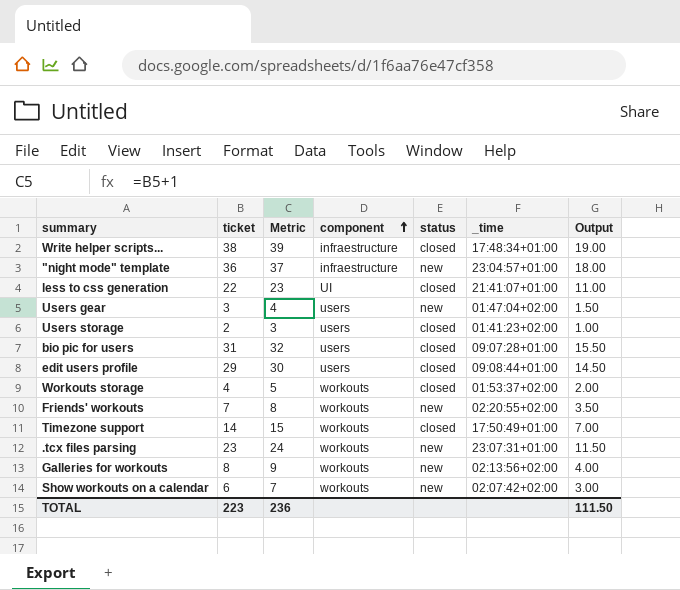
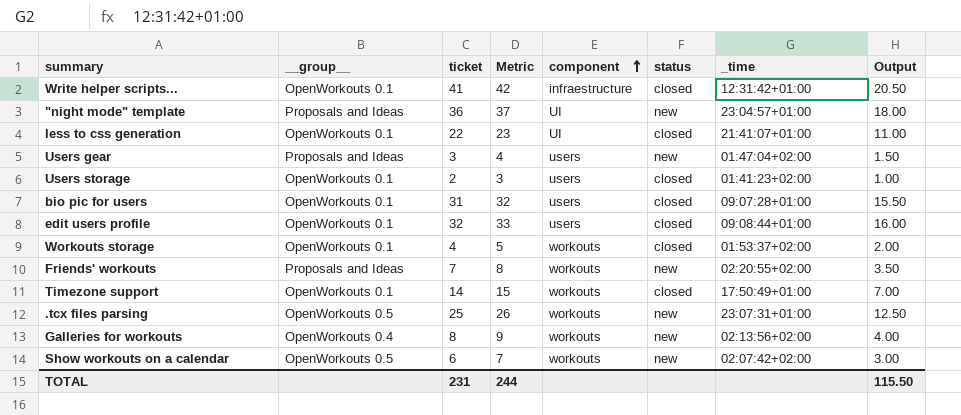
column __group__ | position: none -> 2
Write helper scripts... | ticket: 38 -> 41
Write helper scripts... | Metric: 39 -> 42
Write helper scripts... | _time: 17:48:34+01:00 -> 12:31:42+01:00
Write helper scripts... | Output: 19.00 -> 20.50
"night mode" template | component: infraestructure -> UI
edit users profile | ticket: 29 -> 32
edit users profile | Metric: 30 -> 33
edit users profile | Output: 14.50 -> 16.00
.tcx files parsing | ticket: 23 -> 25
.tcx files parsing | Metric: 24 -> 26
.tcx files parsing | Output: 11.50 -> 12.50
TOTAL | ticket: 223 -> 231
TOTAL | Metric: 236 -> 244
TOTAL | Output: 111.50 -> 115.50

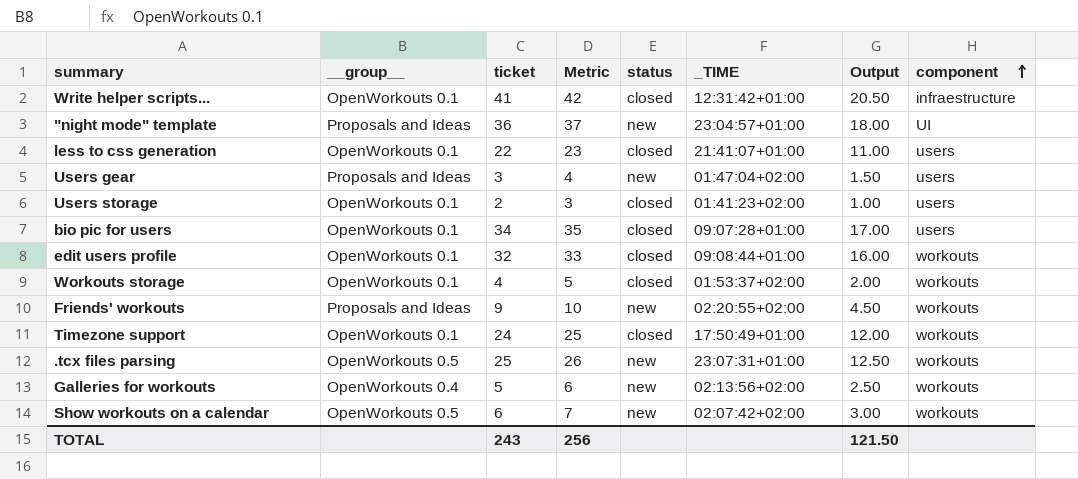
column name: _time -> _TIME
column component | position: 5 -> 8
less to css generation | component: UI -> users
bio pic for users | ticket: 31 -> 34
bio pic for users | Metric: 32 -> 35
bio pic for users | Output: 15.50 -> 17.00
edit users profile | component: users -> workouts
Friends' workouts | ticket: 7 -> 9
Friends' workouts | Metric: 8 -> 10
Friends' workouts | Output: 3.50 -> 4.50
Timezone support | ticket: 14 -> 24
Timezone support | Metric: 15 -> 25
Timezone support | Output: 7.00 -> 12.00
Galleries for workouts | ticket: 8 -> 5
Galleries for workouts | Metric: 9 -> 6
Galleries for workouts | Output: 4.00 -> 2.50
TOTAL | ticket: 231 -> 243
TOTAL | Metric: 244 -> 256
TOTAL | Output: 115.50 -> 121.50

